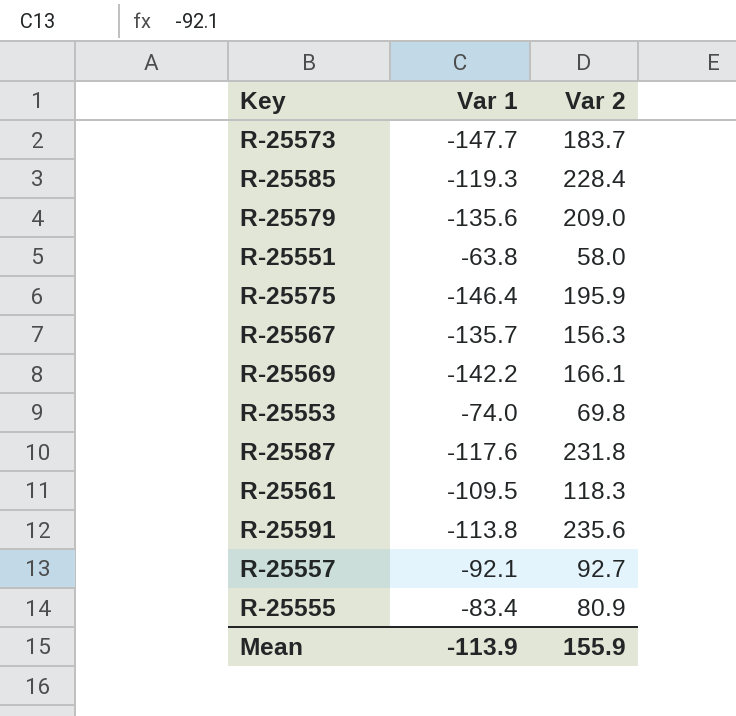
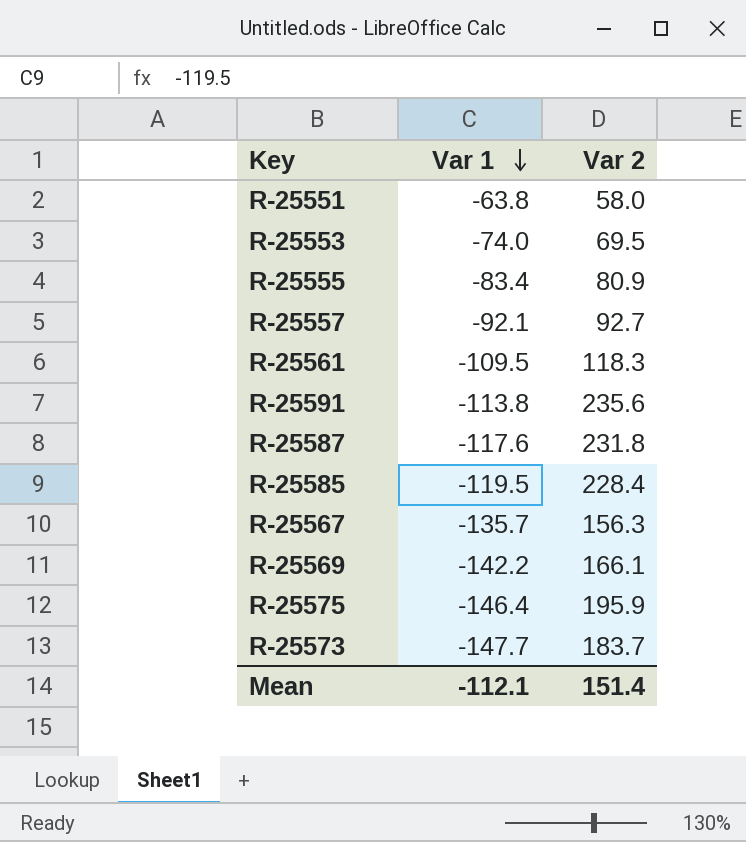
row order: none -> Var 1 descending
row R-25579: -135.6 | 209.0 -> none
R-25553 | Var 2: 69.8 -> 69.5
R-25585 | Var 1: -119.3 -> -119.5
Mean | Var 1: -113.9 -> -112.1
Mean | Var 2: 155.9 -> 151.4

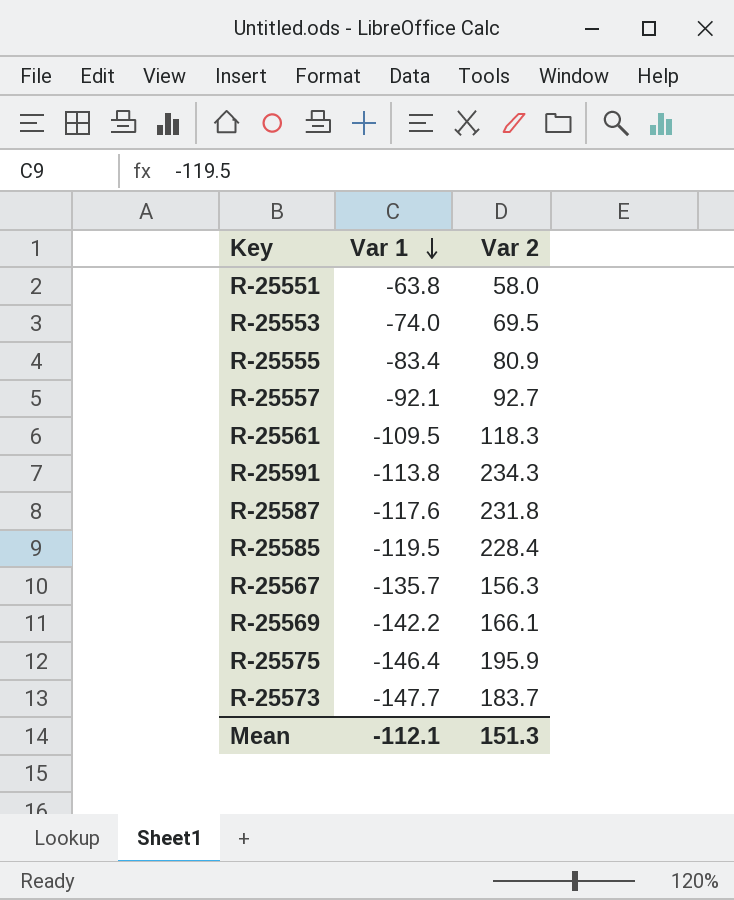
R-25591 | Var 2: 235.6 -> 234.3
Mean | Var 2: 151.4 -> 151.3

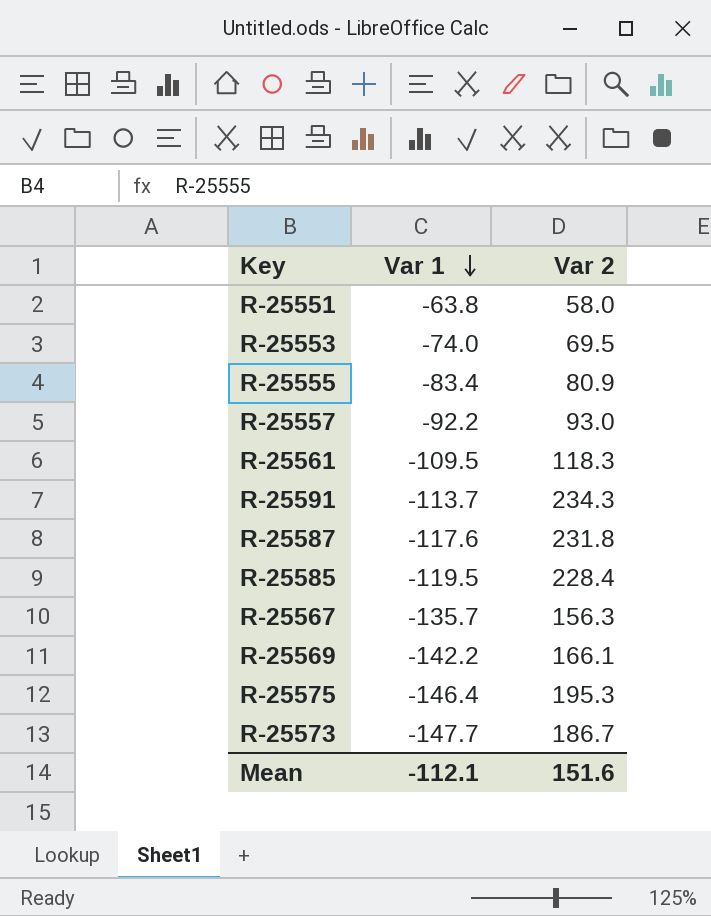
R-25557 | Var 1: -92.1 -> -92.2
R-25557 | Var 2: 92.7 -> 93.0
R-25591 | Var 1: -113.8 -> -113.7
R-25575 | Var 2: 195.9 -> 195.3
R-25573 | Var 2: 183.7 -> 186.7
Mean | Var 2: 151.3 -> 151.6

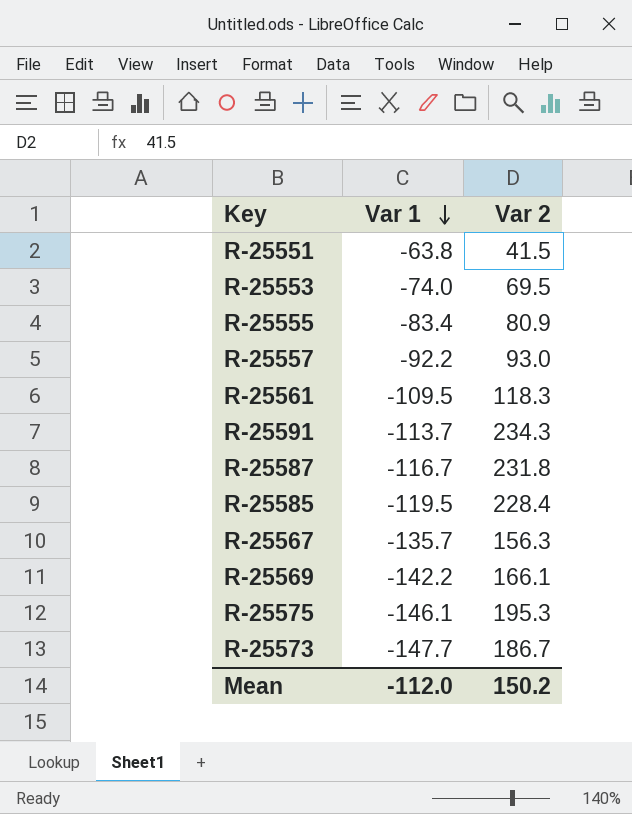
R-25551 | Var 2: 58.0 -> 41.5
R-25587 | Var 1: -117.6 -> -116.7
R-25575 | Var 1: -146.4 -> -146.1
Mean | Var 1: -112.1 -> -112.0
Mean | Var 2: 151.6 -> 150.2

